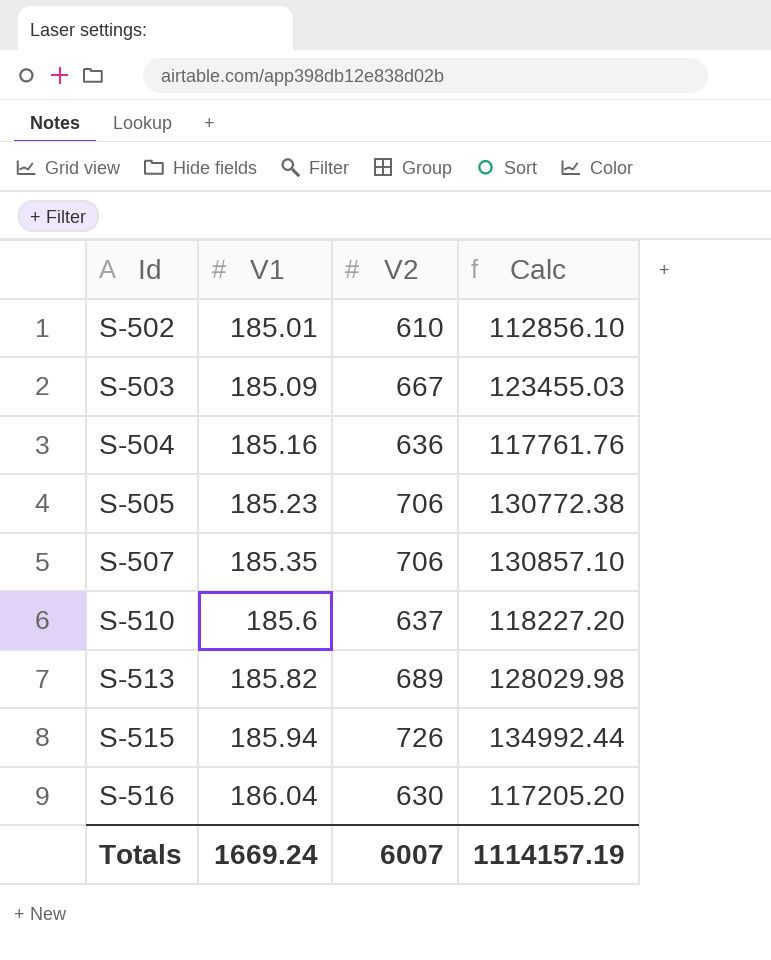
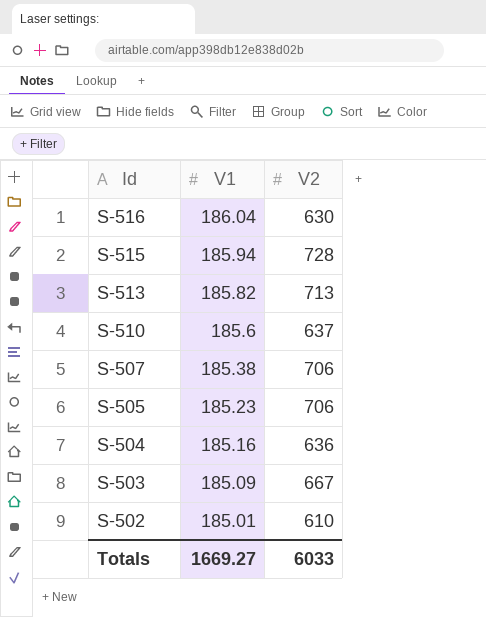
row order: Id ascending -> Id descending
column Calc | formula: [V1] * [V2] -> none
S-515 | V2: 726 -> 728
S-513 | V2: 689 -> 713
S-507 | V1: 185.35 -> 185.38
Totals | V1: 1669.24 -> 1669.27
Totals | V2: 6007 -> 6033

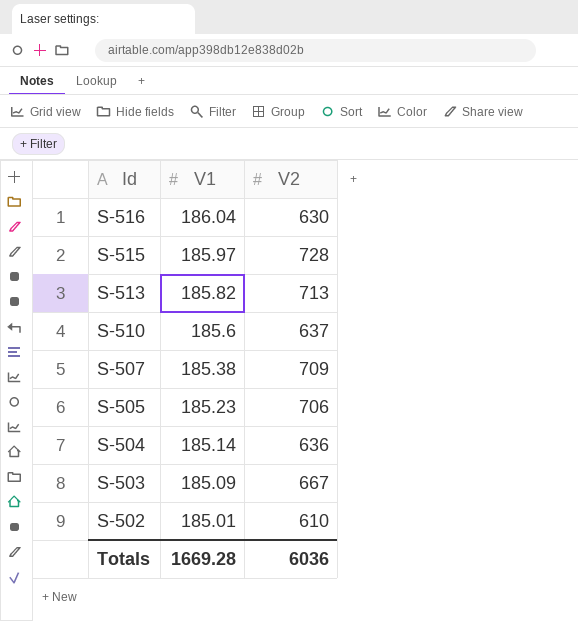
S-515 | V1: 185.94 -> 185.97
S-507 | V2: 706 -> 709
S-504 | V1: 185.16 -> 185.14
Totals | V1: 1669.27 -> 1669.28
Totals | V2: 6033 -> 6036

